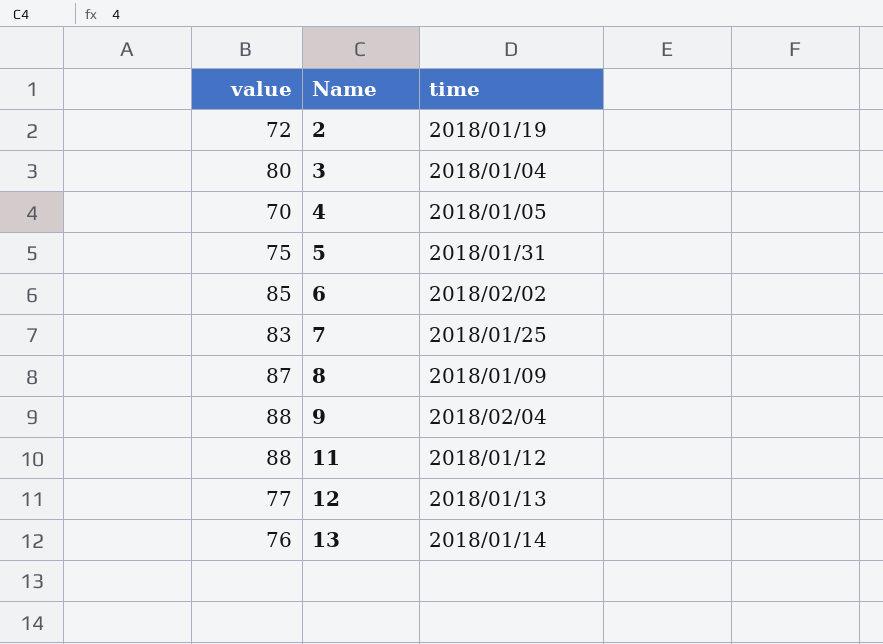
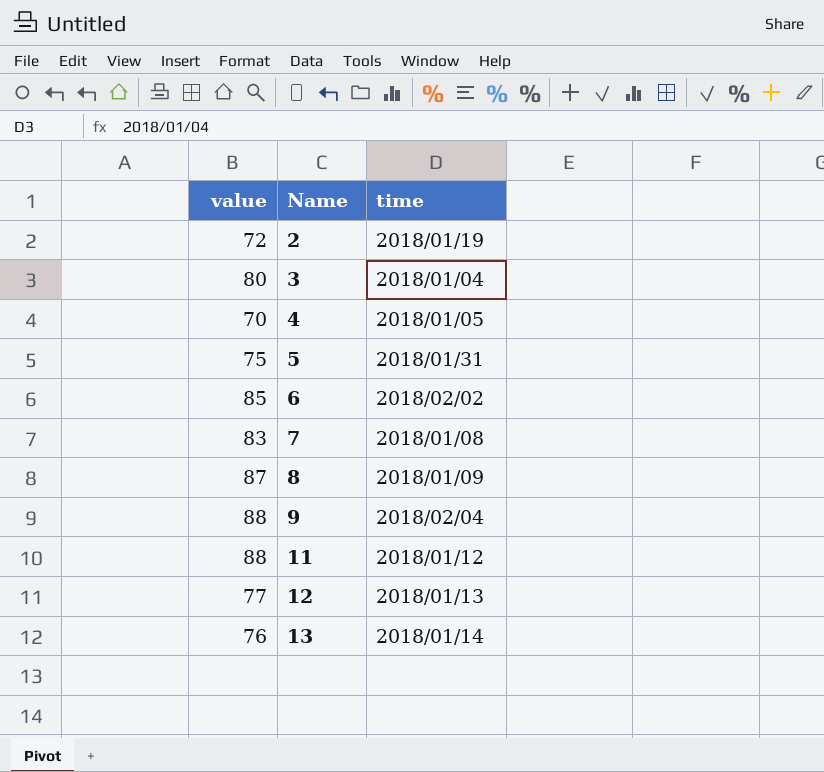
7 | time: 2018/01/25 -> 2018/01/08

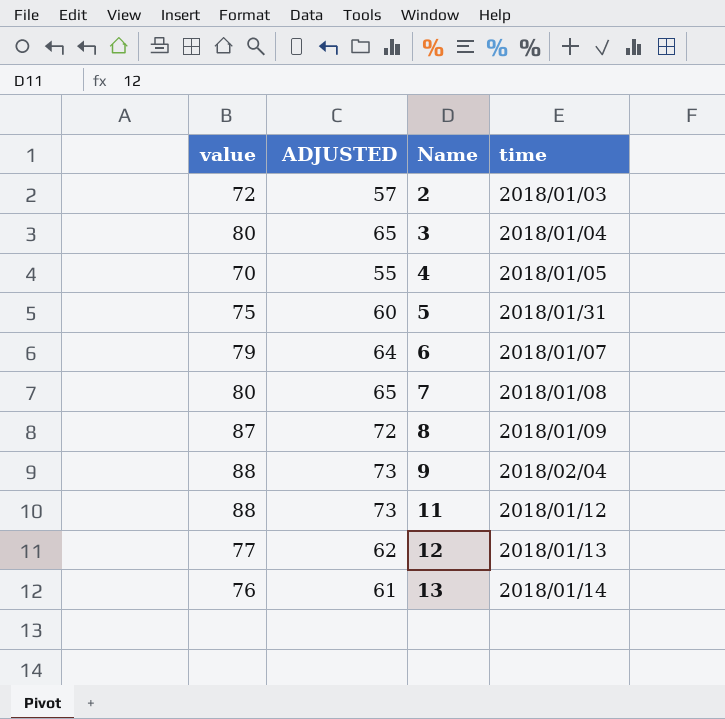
column ADJUSTED | formula: none -> [value] - 15
2 | time: 2018/01/19 -> 2018/01/03
6 | value: 85 -> 79
6 | time: 2018/02/02 -> 2018/01/07
7 | value: 83 -> 80

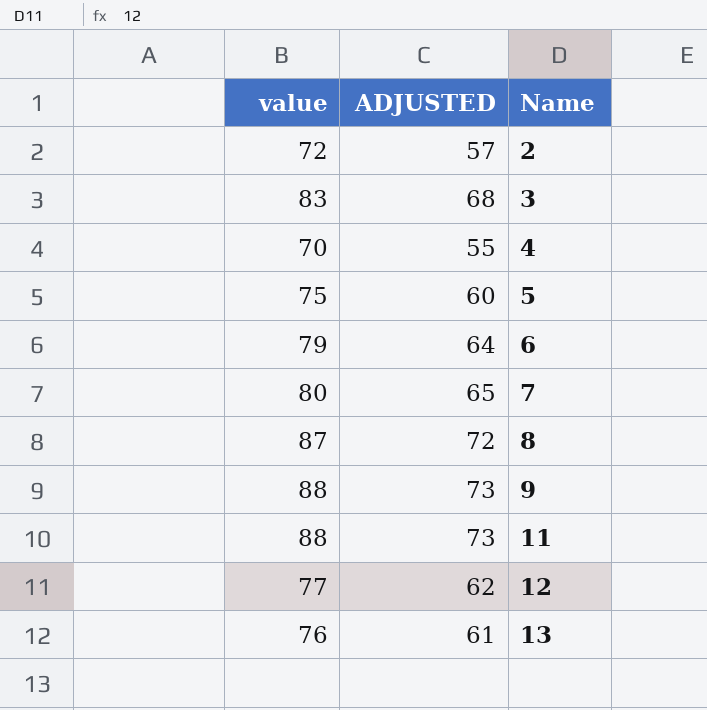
column time | position: 4 -> none
3 | value: 80 -> 83
3 | ADJUSTED: 65 -> 68

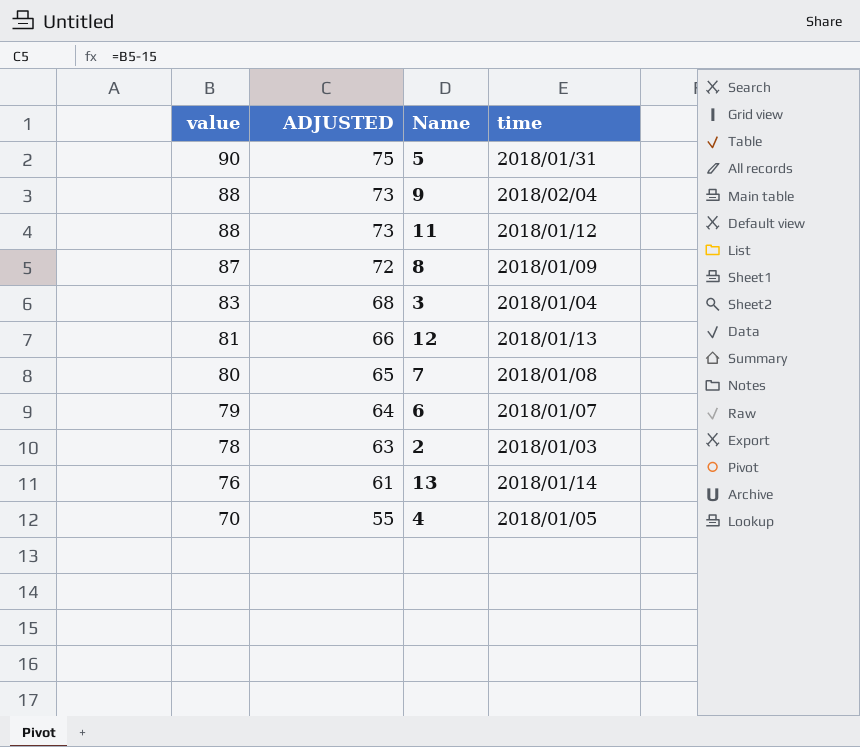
row order: Name ascending -> value descending
column time | position: none -> 4
5 | value: 75 -> 90
5 | ADJUSTED: 60 -> 75
12 | value: 77 -> 81
12 | ADJUSTED: 62 -> 66
2 | value: 72 -> 78
2 | ADJUSTED: 57 -> 63

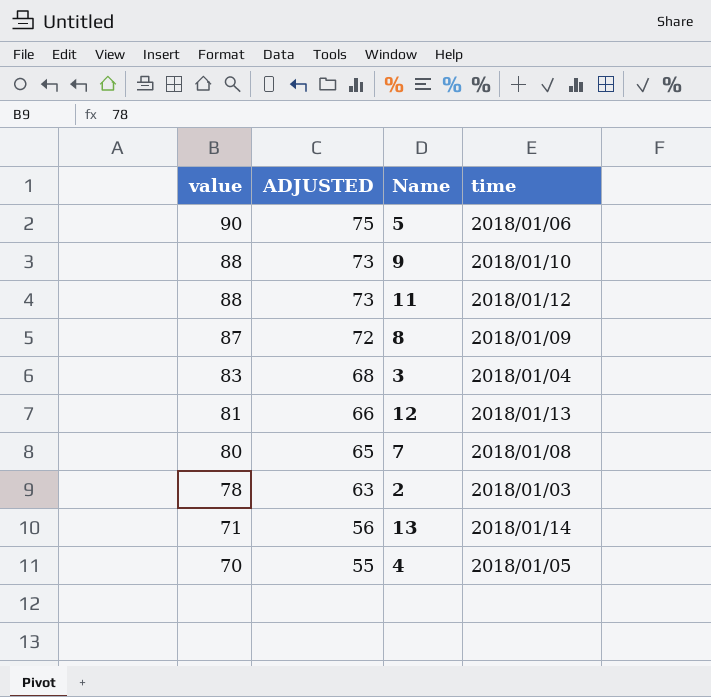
row 6: 79 | 64 | 2018/01/07 -> none
5 | time: 2018/01/31 -> 2018/01/06
9 | time: 2018/02/04 -> 2018/01/10
13 | value: 76 -> 71
13 | ADJUSTED: 61 -> 56

